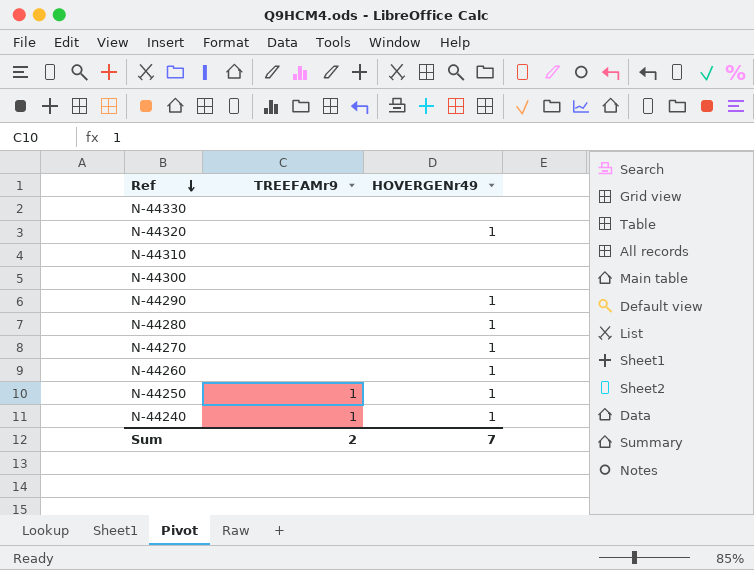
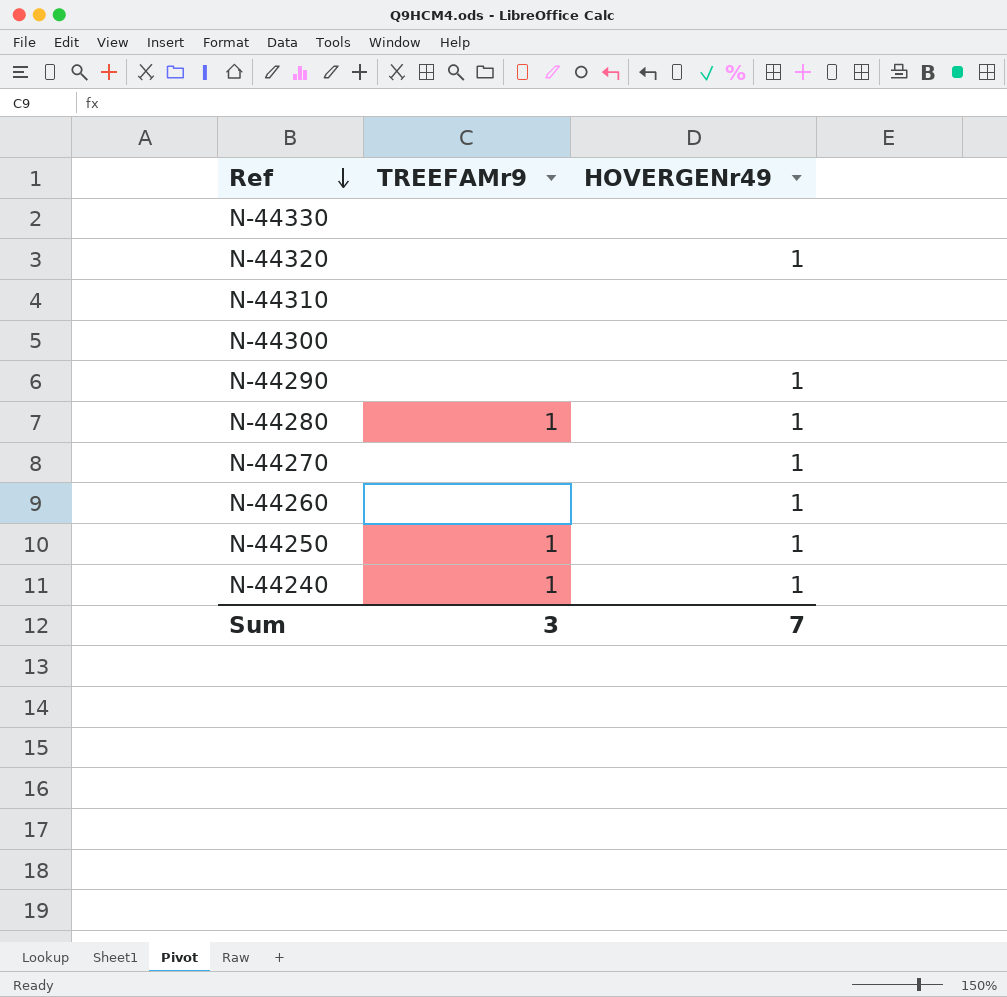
N-44280 | TREEFAMr9: none -> 1
Sum | TREEFAMr9: 2 -> 3

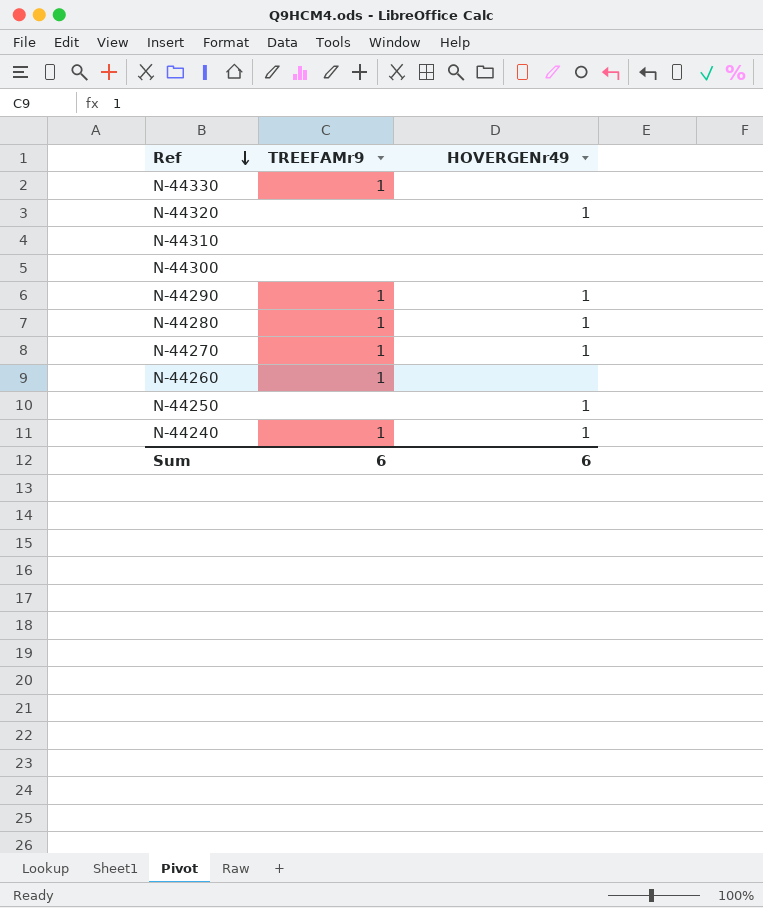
N-44330 | TREEFAMr9: none -> 1
N-44290 | TREEFAMr9: none -> 1
N-44270 | TREEFAMr9: none -> 1
N-44260 | TREEFAMr9: none -> 1
N-44260 | HOVERGENr49: 1 -> none
N-44250 | TREEFAMr9: 1 -> none
Sum | TREEFAMr9: 3 -> 6
Sum | HOVERGENr49: 7 -> 6

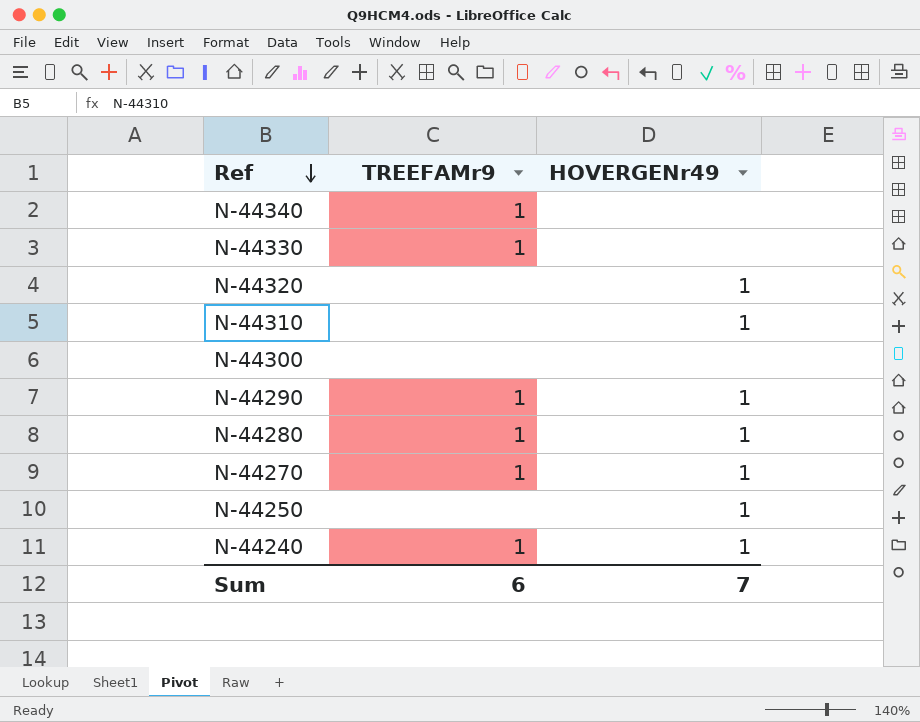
row N-44260: 1 | none -> none
row N-44340: none -> 1 | none
N-44310 | HOVERGENr49: none -> 1
Sum | HOVERGENr49: 6 -> 7

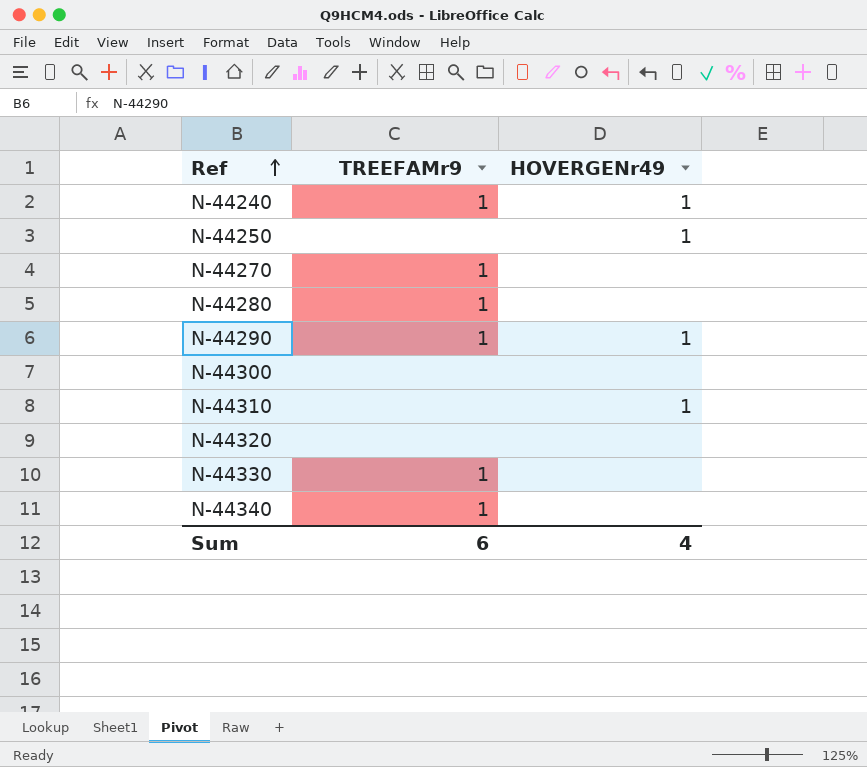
row order: Ref descending -> Ref ascending
N-44270 | HOVERGENr49: 1 -> none
N-44280 | HOVERGENr49: 1 -> none
N-44320 | HOVERGENr49: 1 -> none
Sum | HOVERGENr49: 7 -> 4

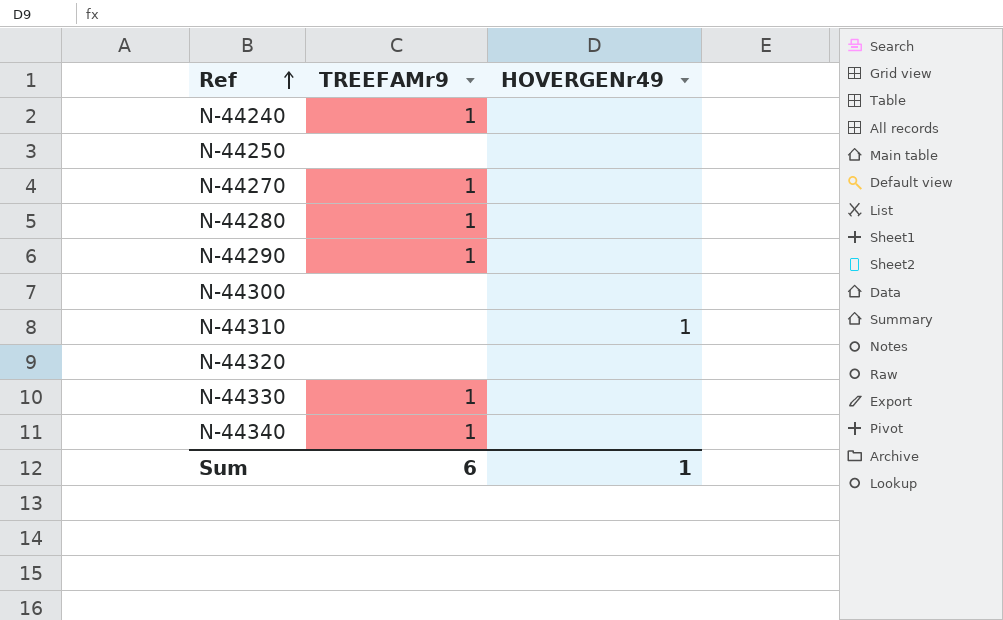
N-44240 | HOVERGENr49: 1 -> none
N-44250 | HOVERGENr49: 1 -> none
N-44290 | HOVERGENr49: 1 -> none
Sum | HOVERGENr49: 4 -> 1

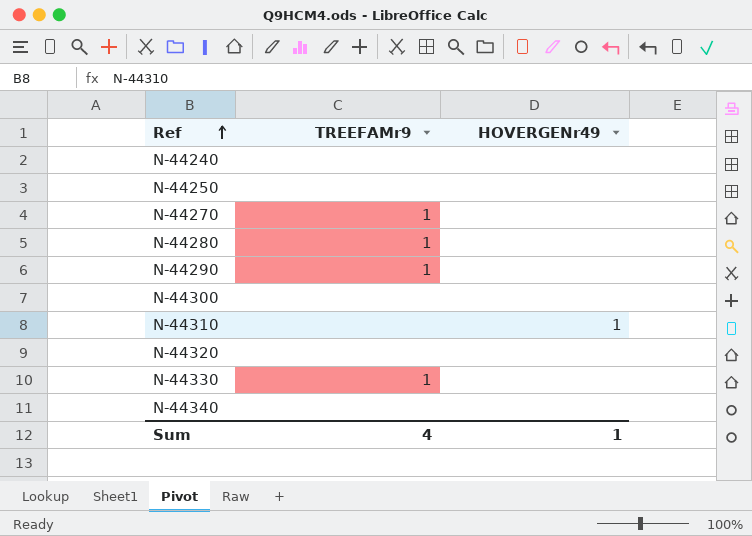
N-44240 | TREEFAMr9: 1 -> none
N-44340 | TREEFAMr9: 1 -> none
Sum | TREEFAMr9: 6 -> 4

